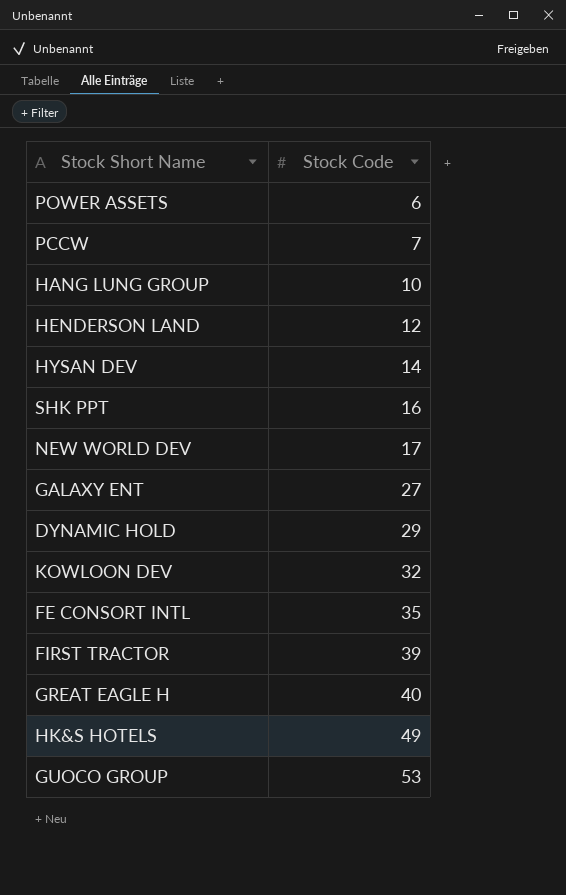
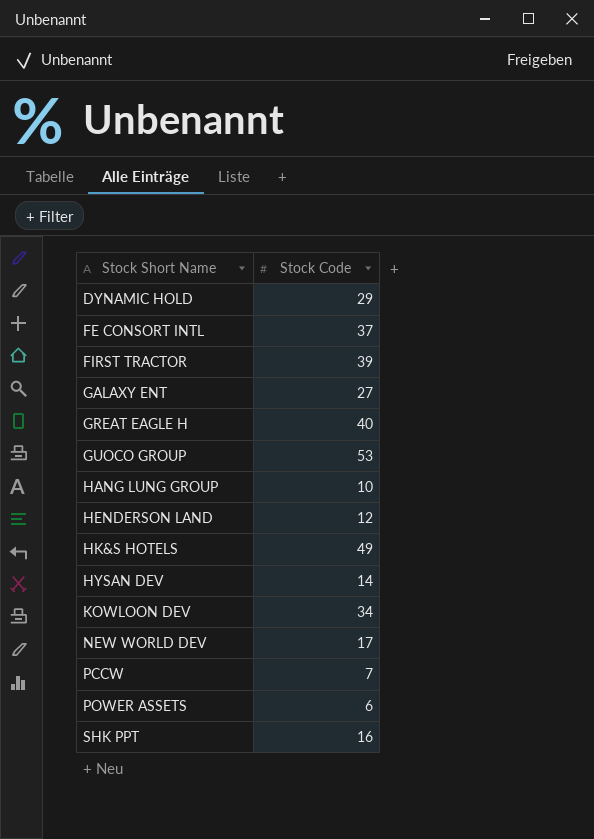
row order: Stock Code ascending -> Stock Short Name ascending
FE CONSORT INTL | Stock Code: 35 -> 37
KOWLOON DEV | Stock Code: 32 -> 34

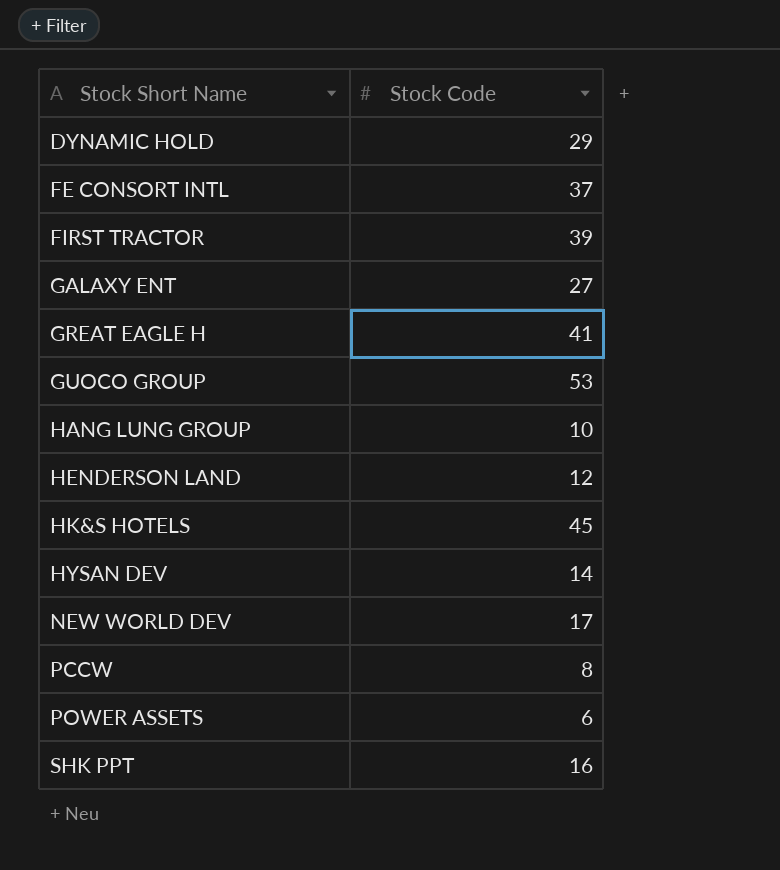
row KOWLOON DEV: 34 -> none
GREAT EAGLE H | Stock Code: 40 -> 41
HK&S HOTELS | Stock Code: 49 -> 45
PCCW | Stock Code: 7 -> 8

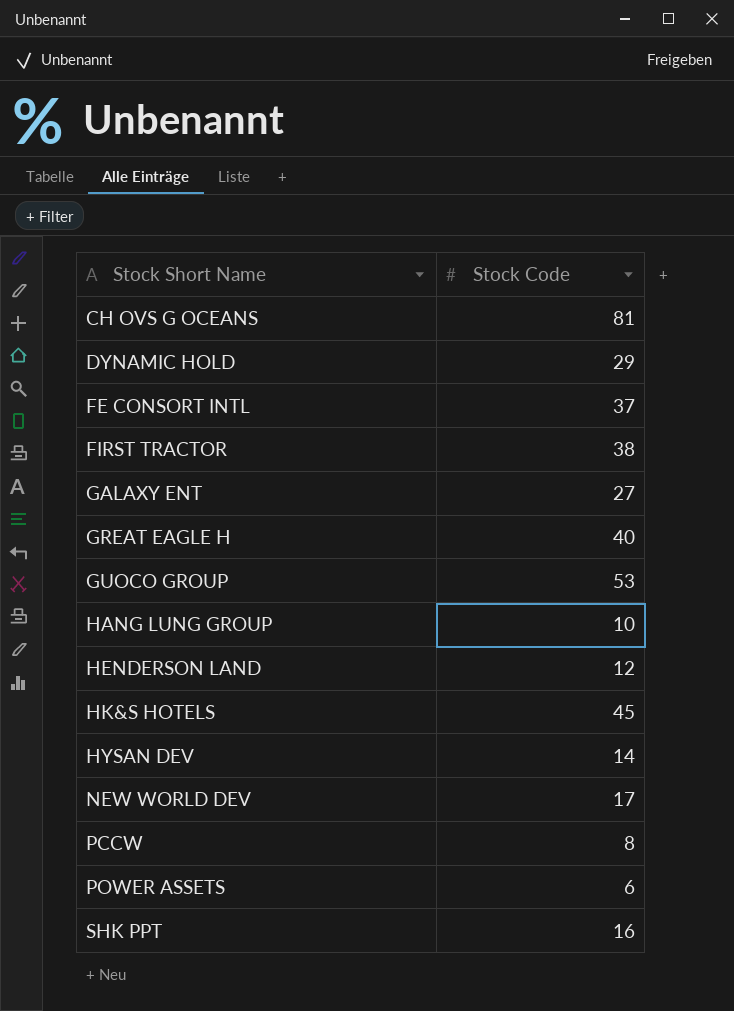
row CH OVS G OCEANS: none -> 81
FIRST TRACTOR | Stock Code: 39 -> 38
GREAT EAGLE H | Stock Code: 41 -> 40

